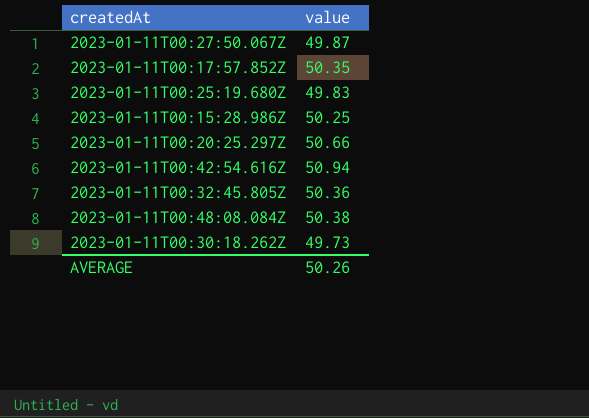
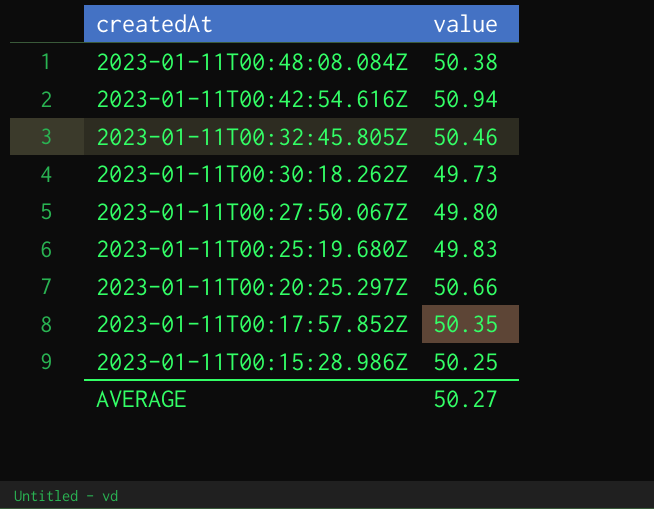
row order: none -> createdAt descending
2023-01-11T00:32:45.805Z | value: 50.36 -> 50.46
2023-01-11T00:27:50.067Z | value: 49.87 -> 49.80
AVERAGE | value: 50.26 -> 50.27

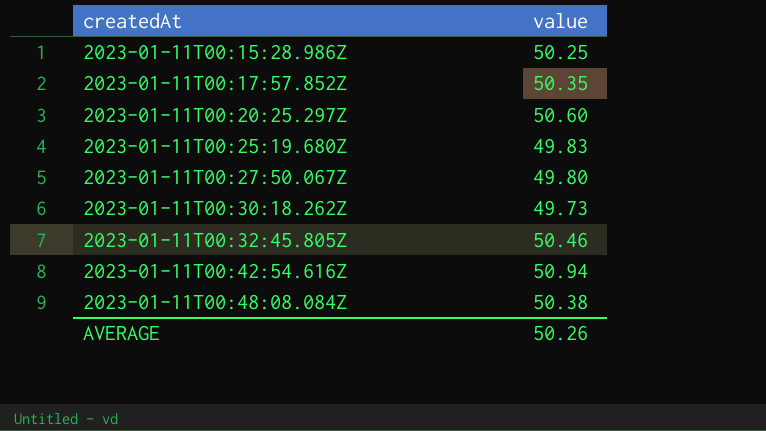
row order: createdAt descending -> createdAt ascending
2023-01-11T00:20:25.297Z | value: 50.66 -> 50.60
AVERAGE | value: 50.27 -> 50.26

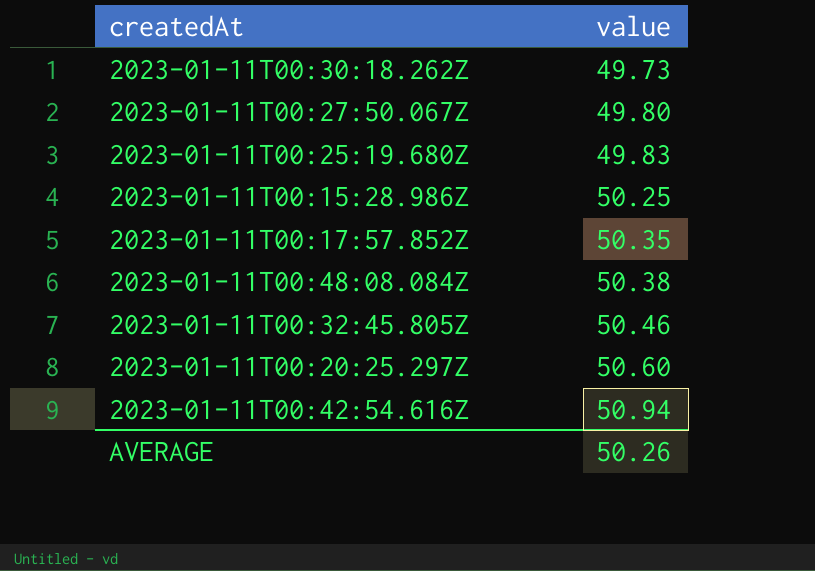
row order: createdAt ascending -> value ascending

